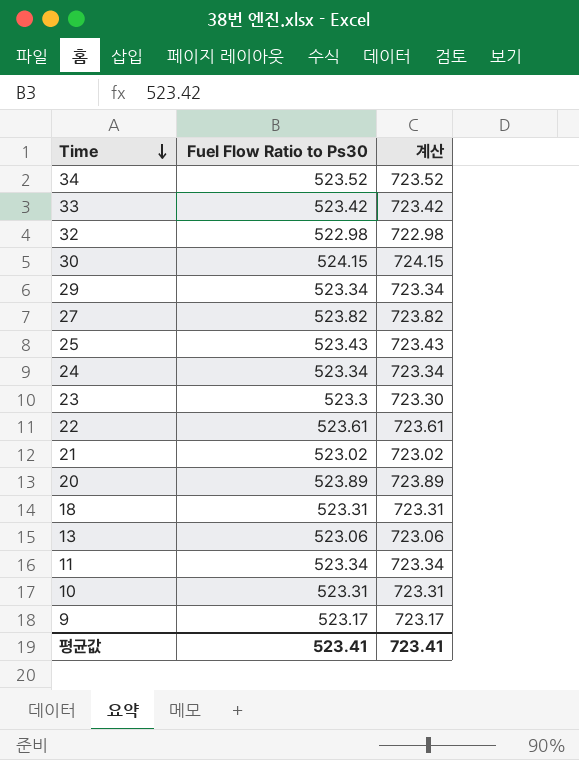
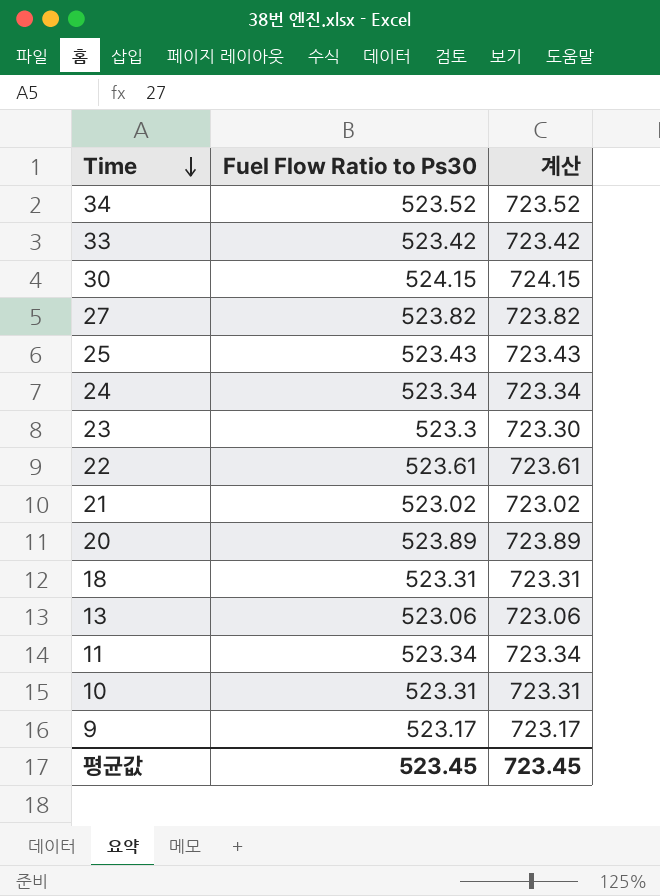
row 32: 522.98 | 722.98 -> none
row 29: 523.34 | 723.34 -> none
평균값 | Fuel Flow Ratio to Ps30: 523.41 -> 523.45
평균값 | 계산: 723.41 -> 723.45

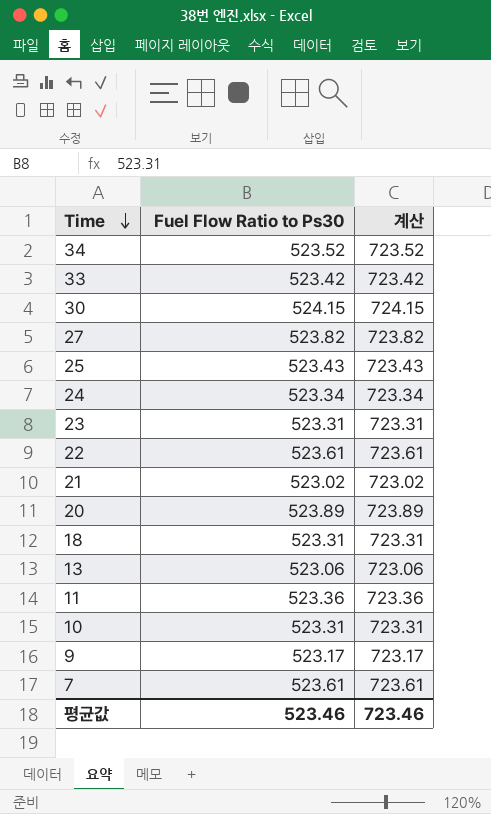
23 | Fuel Flow Ratio to Ps30: 523.3 -> 523.31
23 | 계산: 723.30 -> 723.31
11 | Fuel Flow Ratio to Ps30: 523.34 -> 523.36
11 | 계산: 723.34 -> 723.36
row 7: none -> 523.61 | 723.61
평균값 | Fuel Flow Ratio to Ps30: 523.45 -> 523.46
평균값 | 계산: 723.45 -> 723.46

